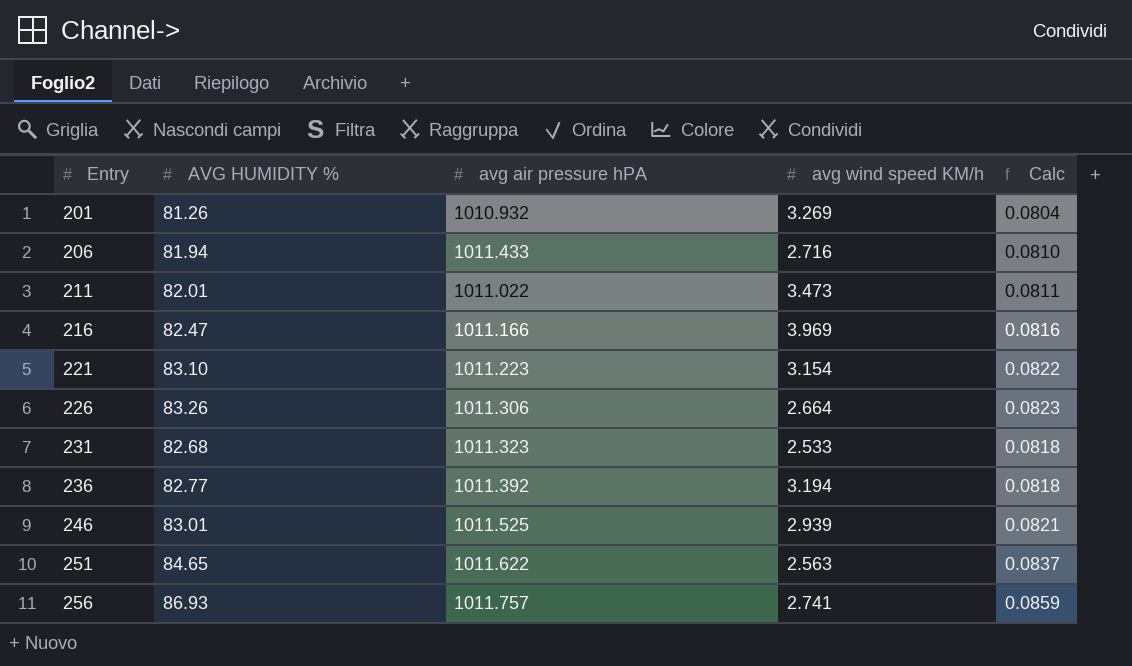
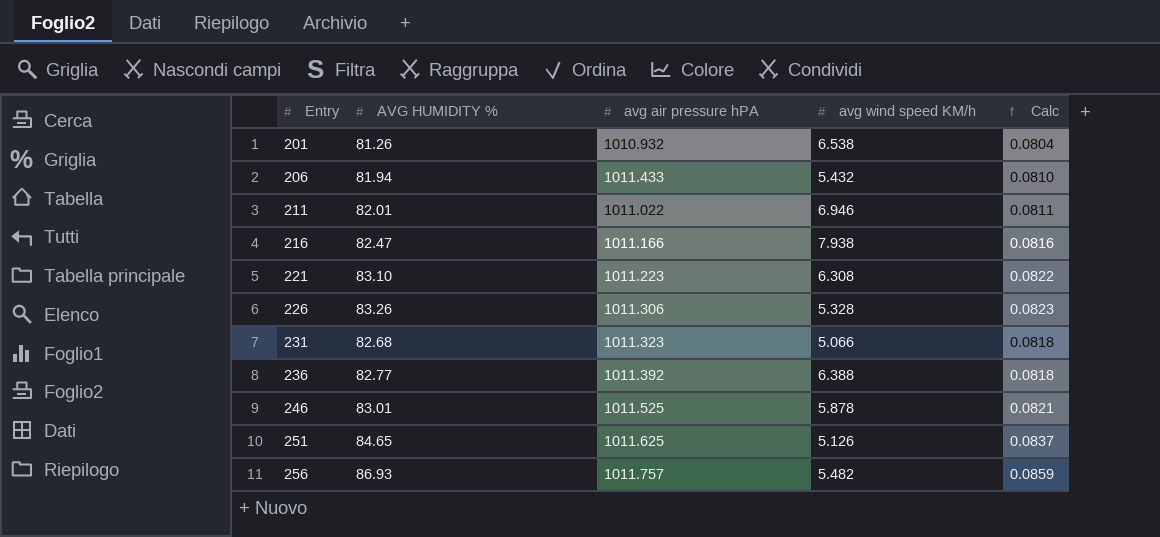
201 | avg wind speed KM/h: 3.269 -> 6.538
206 | avg wind speed KM/h: 2.716 -> 5.432
211 | avg wind speed KM/h: 3.473 -> 6.946
216 | avg wind speed KM/h: 3.969 -> 7.938
221 | avg wind speed KM/h: 3.154 -> 6.308
226 | avg wind speed KM/h: 2.664 -> 5.328
231 | avg wind speed KM/h: 2.533 -> 5.066
236 | avg wind speed KM/h: 3.194 -> 6.388
246 | avg wind speed KM/h: 2.939 -> 5.878
251 | avg air pressure hPA: 1011.622 -> 1011.625
251 | avg wind speed KM/h: 2.563 -> 5.126
256 | avg wind speed KM/h: 2.741 -> 5.482

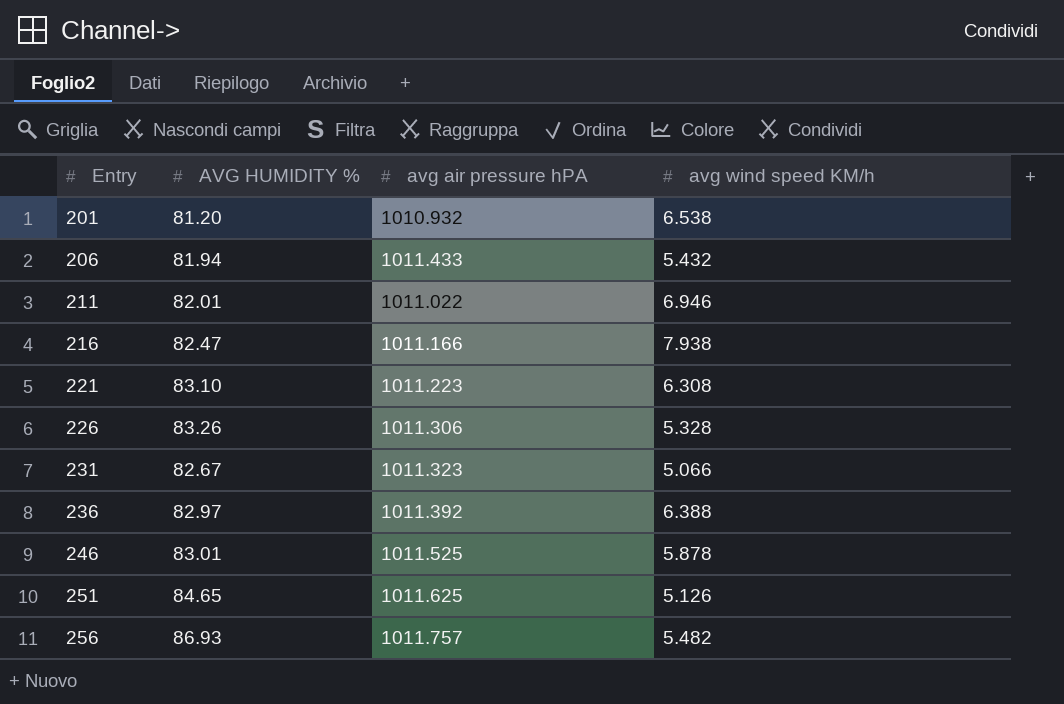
column Calc | formula: [AVG HUMIDITY %] / [avg air pressure hPA] -> none
201 | AVG HUMIDITY %: 81.26 -> 81.20
231 | AVG HUMIDITY %: 82.68 -> 82.67
236 | AVG HUMIDITY %: 82.77 -> 82.97

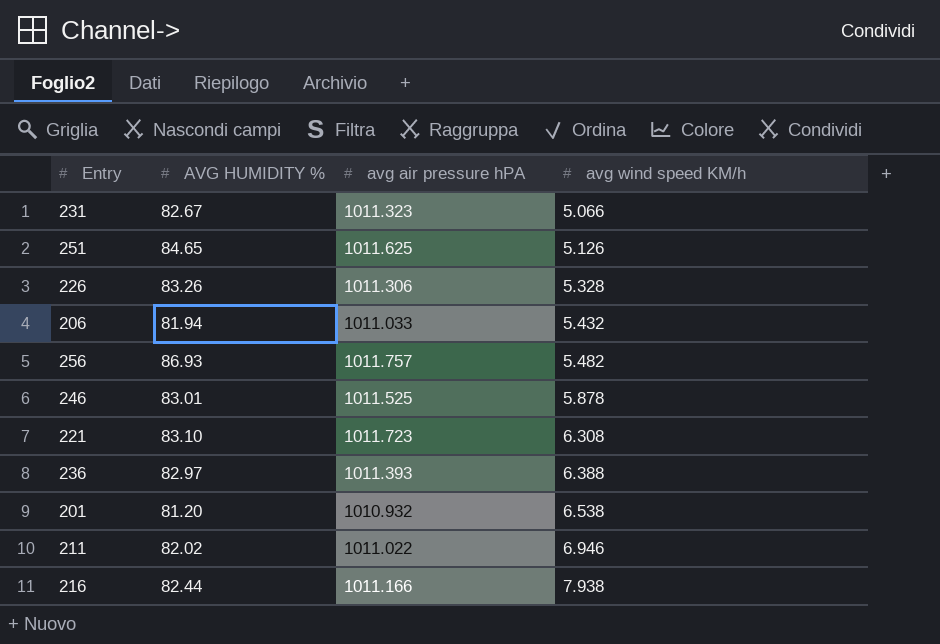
row order: Entry ascending -> avg wind speed KM/h ascending
206 | avg air pressure hPA: 1011.433 -> 1011.033
221 | avg air pressure hPA: 1011.223 -> 1011.723
236 | avg air pressure hPA: 1011.392 -> 1011.393
211 | AVG HUMIDITY %: 82.01 -> 82.02
216 | AVG HUMIDITY %: 82.47 -> 82.44

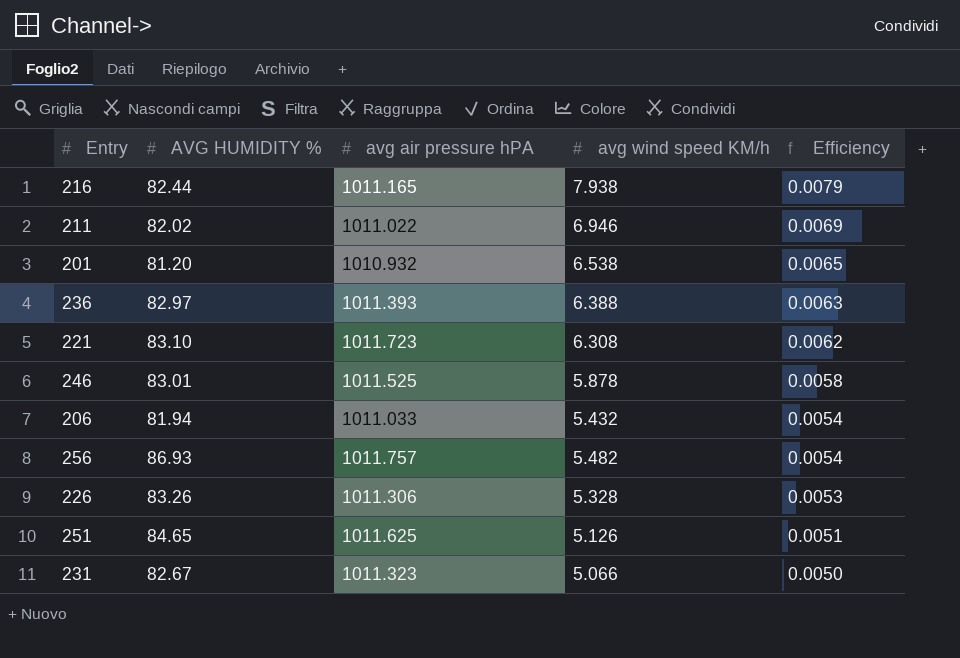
row order: avg wind speed KM/h ascending -> Efficiency descending
column Efficiency | formula: none -> [avg wind speed KM/h] / [avg air pressure hPA]
216 | avg air pressure hPA: 1011.166 -> 1011.165

